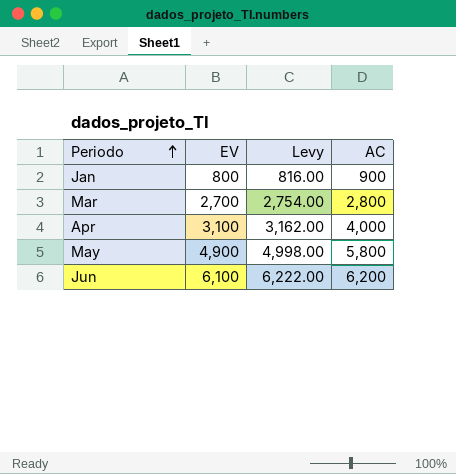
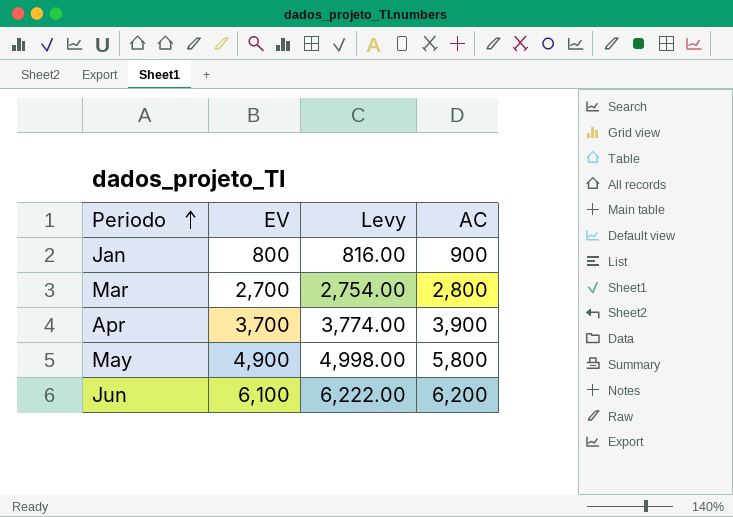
Apr | EV: 3,100 -> 3,700
Apr | Levy: 3,162.00 -> 3,774.00
Apr | AC: 4,000 -> 3,900

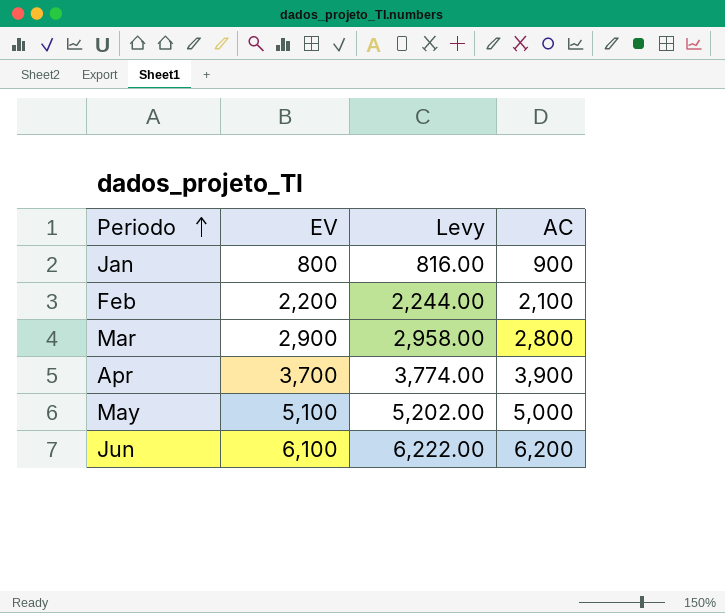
row Feb: none -> 2,200 | 2,244.00 | 2,100
Mar | EV: 2,700 -> 2,900
Mar | Levy: 2,754.00 -> 2,958.00
May | EV: 4,900 -> 5,100
May | Levy: 4,998.00 -> 5,202.00
May | AC: 5,800 -> 5,000

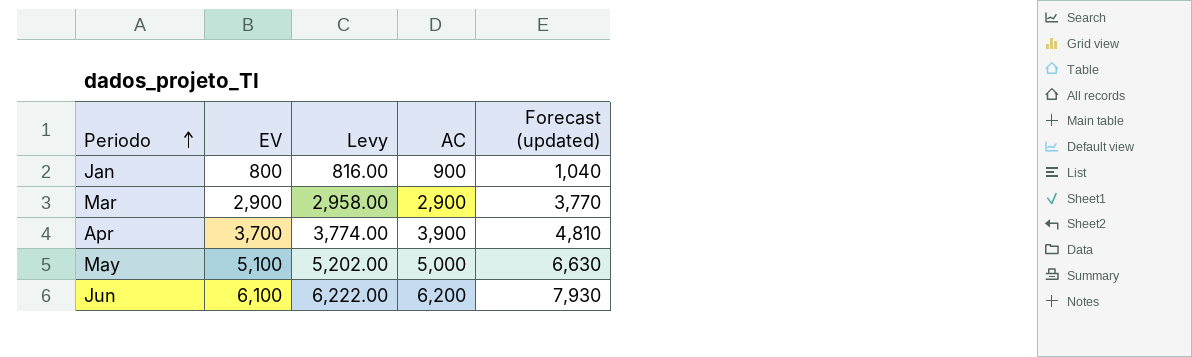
column Forecast (updated) | formula: none -> [EV] * 1.3
row Feb: 2,200 | 2,244.00 | 2,100 -> none
Mar | AC: 2,800 -> 2,900

